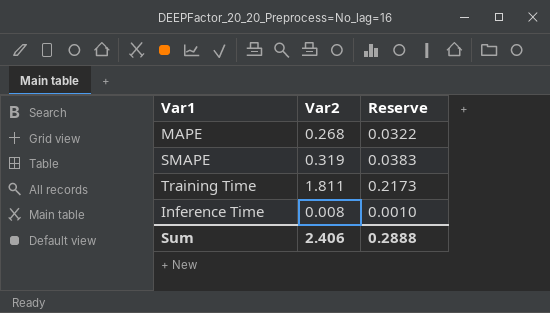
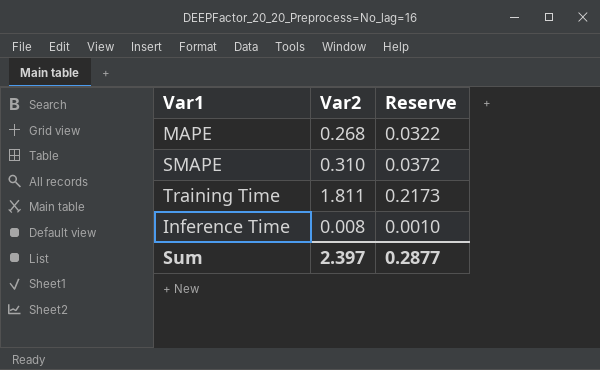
SMAPE | Var2: 0.319 -> 0.310
SMAPE | Reserve: 0.0383 -> 0.0372
Sum | Var2: 2.406 -> 2.397
Sum | Reserve: 0.2888 -> 0.2877

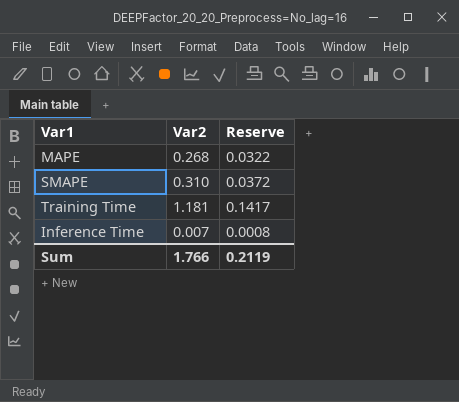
Training Time | Var2: 1.811 -> 1.181
Training Time | Reserve: 0.2173 -> 0.1417
Inference Time | Var2: 0.008 -> 0.007
Inference Time | Reserve: 0.0010 -> 0.0008
Sum | Var2: 2.397 -> 1.766
Sum | Reserve: 0.2877 -> 0.2119

